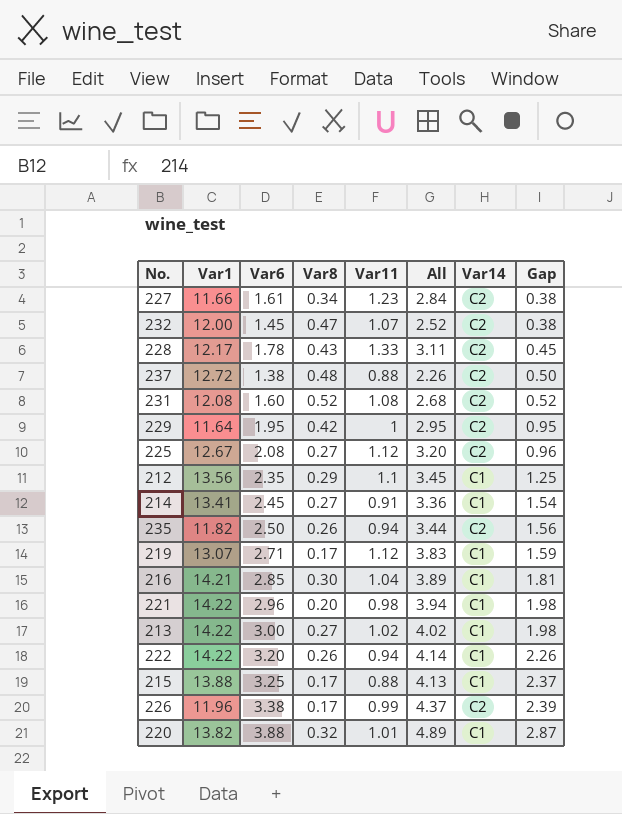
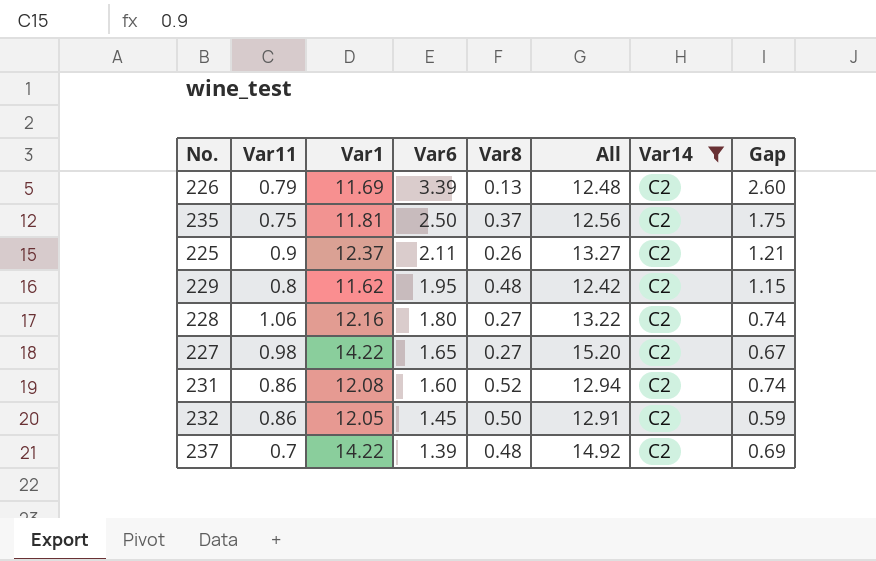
filter: none -> Var14 = C2
row order: Gap ascending -> Var6 descending
column Var11 | position: 5 -> 2
column All | formula: [Var6] + [Var11] -> [Var11] + [Var1]
226 | Var11: 0.99 -> 0.79
226 | Var1: 11.96 -> 11.69
226 | Var6: 3.38 -> 3.39
226 | Var8: 0.17 -> 0.13
226 | Gap: 2.39 -> 2.60
235 | Var11: 0.94 -> 0.75
235 | Var1: 11.82 -> 11.81
235 | Var8: 0.26 -> 0.37
235 | Gap: 1.56 -> 1.75
225 | Var11: 1.12 -> 0.9
225 | Var1: 12.67 -> 12.37
225 | Var6: 2.08 -> 2.11
225 | Var8: 0.27 -> 0.26
225 | Gap: 0.96 -> 1.21
229 | Var11: 1 -> 0.8
229 | Var1: 11.64 -> 11.62
229 | Var8: 0.42 -> 0.48
229 | Gap: 0.95 -> 1.15
228 | Var11: 1.33 -> 1.06
228 | Var1: 12.17 -> 12.16
228 | Var6: 1.78 -> 1.80
228 | Var8: 0.43 -> 0.27
228 | Gap: 0.45 -> 0.74
227 | Var11: 1.23 -> 0.98
227 | Var1: 11.66 -> 14.22
227 | Var6: 1.61 -> 1.65
227 | Var8: 0.34 -> 0.27
227 | Gap: 0.38 -> 0.67
231 | Var11: 1.08 -> 0.86
231 | Gap: 0.52 -> 0.74
232 | Var11: 1.07 -> 0.86
232 | Var1: 12.00 -> 12.05
232 | Var8: 0.47 -> 0.50
232 | Gap: 0.38 -> 0.59
237 | Var11: 0.88 -> 0.7
237 | Var1: 12.72 -> 14.22
237 | Var6: 1.38 -> 1.39
237 | Gap: 0.50 -> 0.69

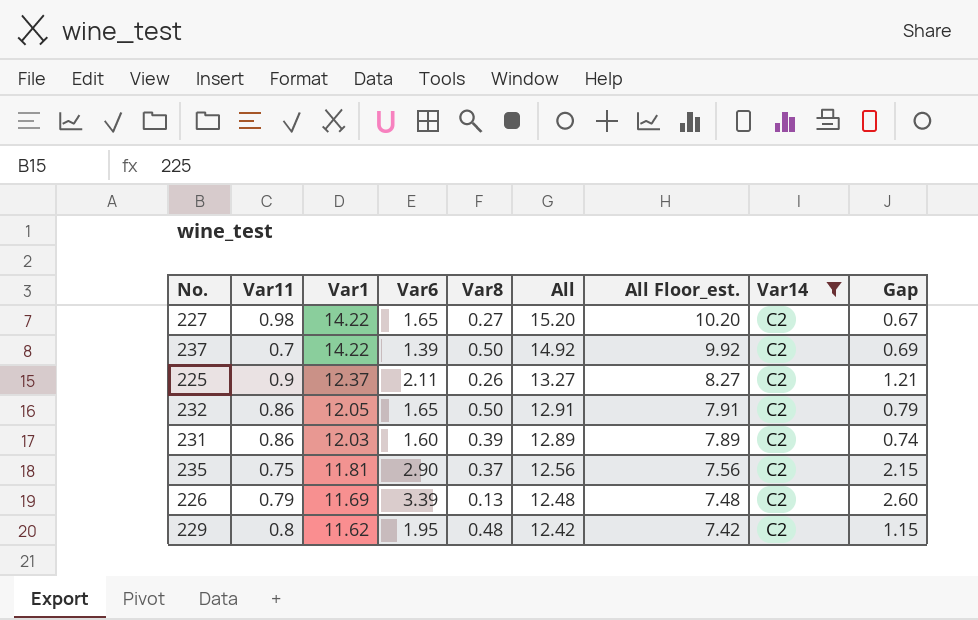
row order: Var6 descending -> Var1 descending
column All Floor_est. | formula: none -> [All] - 5
row 228: 1.06 | 12.16 | 1.80 | 0.27 | 13.22 | C2 | 0.74 -> none
237 | Var8: 0.48 -> 0.50
232 | Var6: 1.45 -> 1.65
232 | Gap: 0.59 -> 0.79
231 | Var1: 12.08 -> 12.03
231 | Var8: 0.52 -> 0.39
231 | All: 12.94 -> 12.89
235 | Var6: 2.50 -> 2.90
235 | Gap: 1.75 -> 2.15

